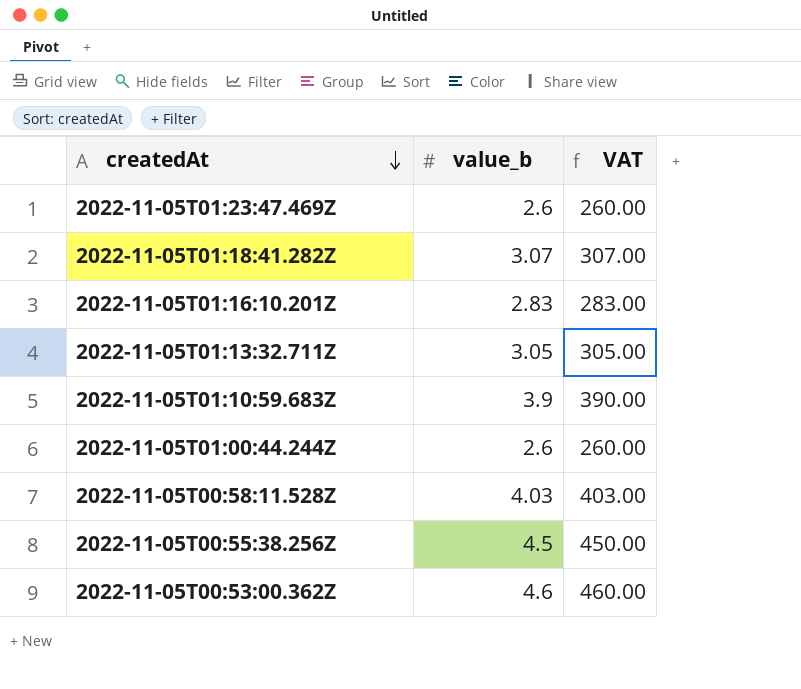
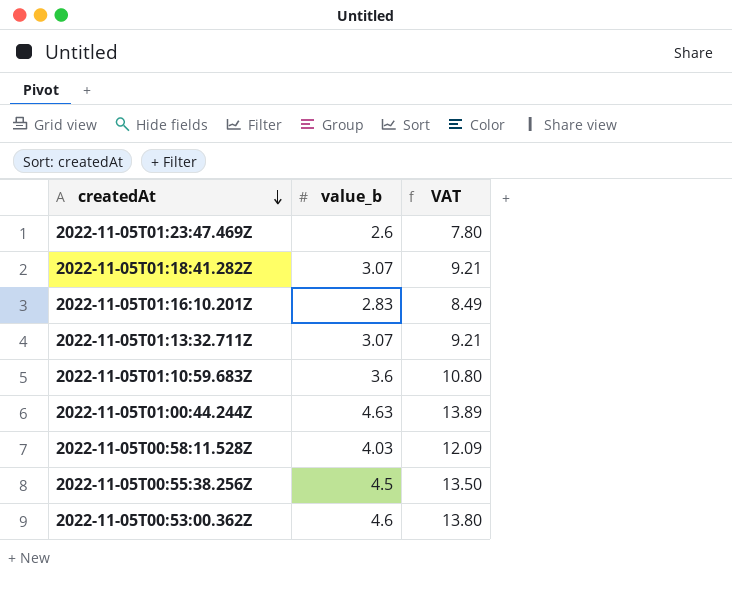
column VAT | formula: [value_b] * 100 -> [value_b] * 3
2022-11-05T01:13:32.711Z | value_b: 3.05 -> 3.07
2022-11-05T01:10:59.683Z | value_b: 3.9 -> 3.6
2022-11-05T01:00:44.244Z | value_b: 2.6 -> 4.63

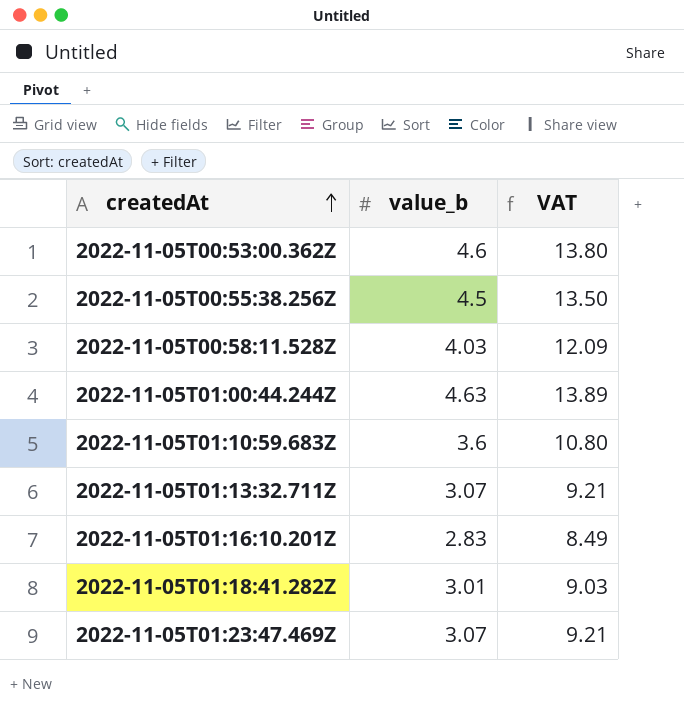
row order: createdAt descending -> createdAt ascending
2022-11-05T01:18:41.282Z | value_b: 3.07 -> 3.01
2022-11-05T01:18:41.282Z | VAT: 9.21 -> 9.03
2022-11-05T01:23:47.469Z | value_b: 2.6 -> 3.07
2022-11-05T01:23:47.469Z | VAT: 7.80 -> 9.21

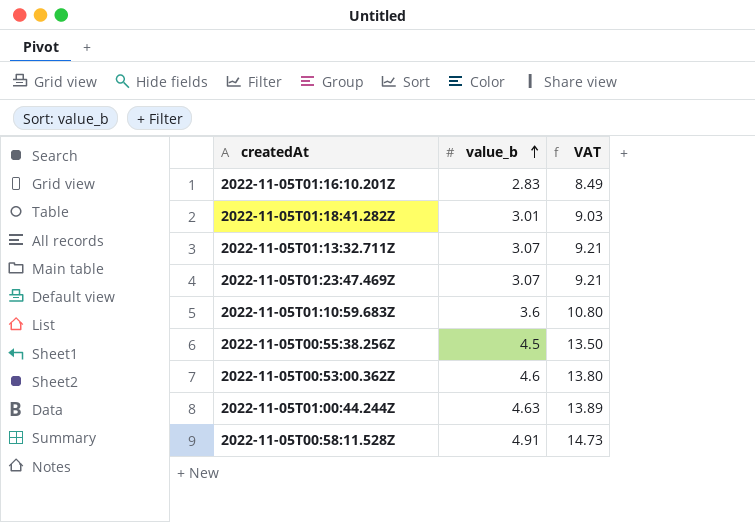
row order: createdAt ascending -> value_b ascending
2022-11-05T00:58:11.528Z | value_b: 4.03 -> 4.91
2022-11-05T00:58:11.528Z | VAT: 12.09 -> 14.73

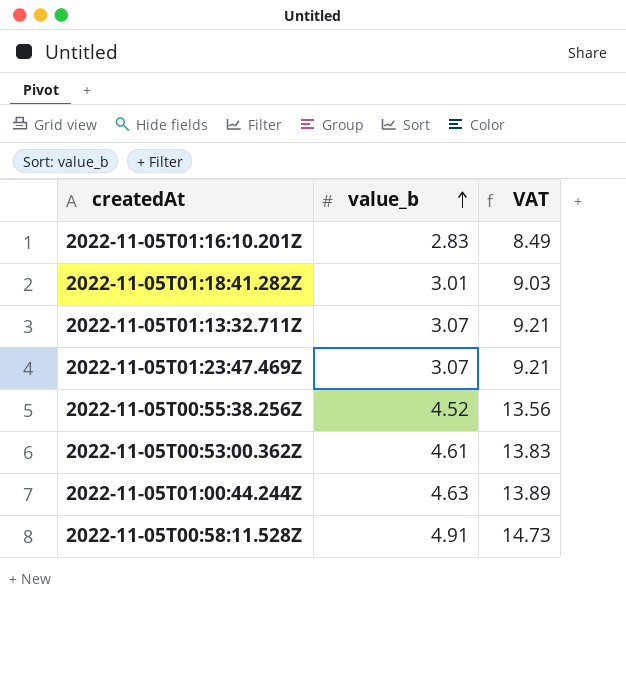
row 2022-11-05T01:10:59.683Z: 3.6 | 10.80 -> none
2022-11-05T00:55:38.256Z | value_b: 4.5 -> 4.52
2022-11-05T00:55:38.256Z | VAT: 13.50 -> 13.56
2022-11-05T00:53:00.362Z | value_b: 4.6 -> 4.61
2022-11-05T00:53:00.362Z | VAT: 13.80 -> 13.83

